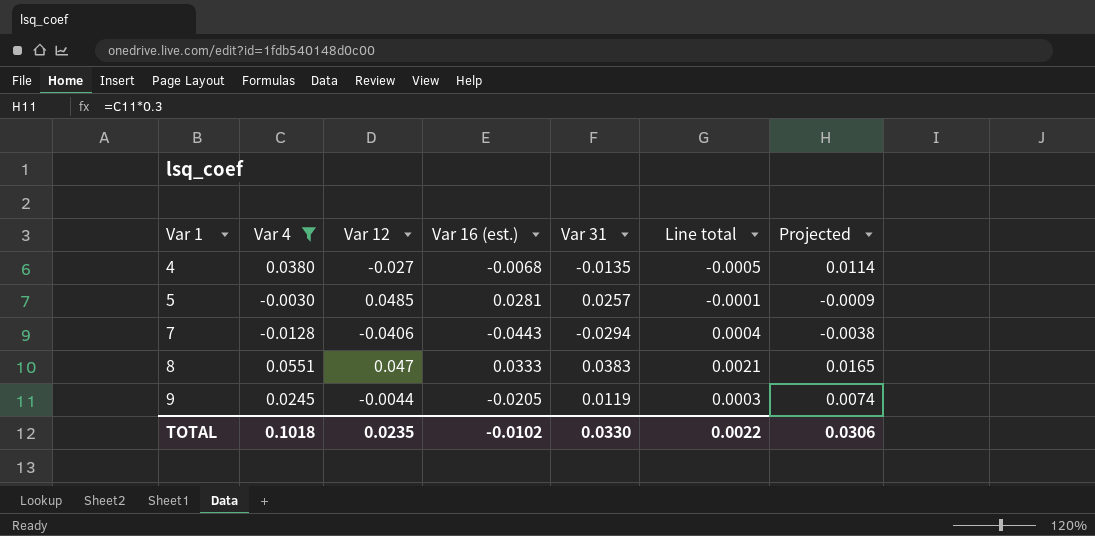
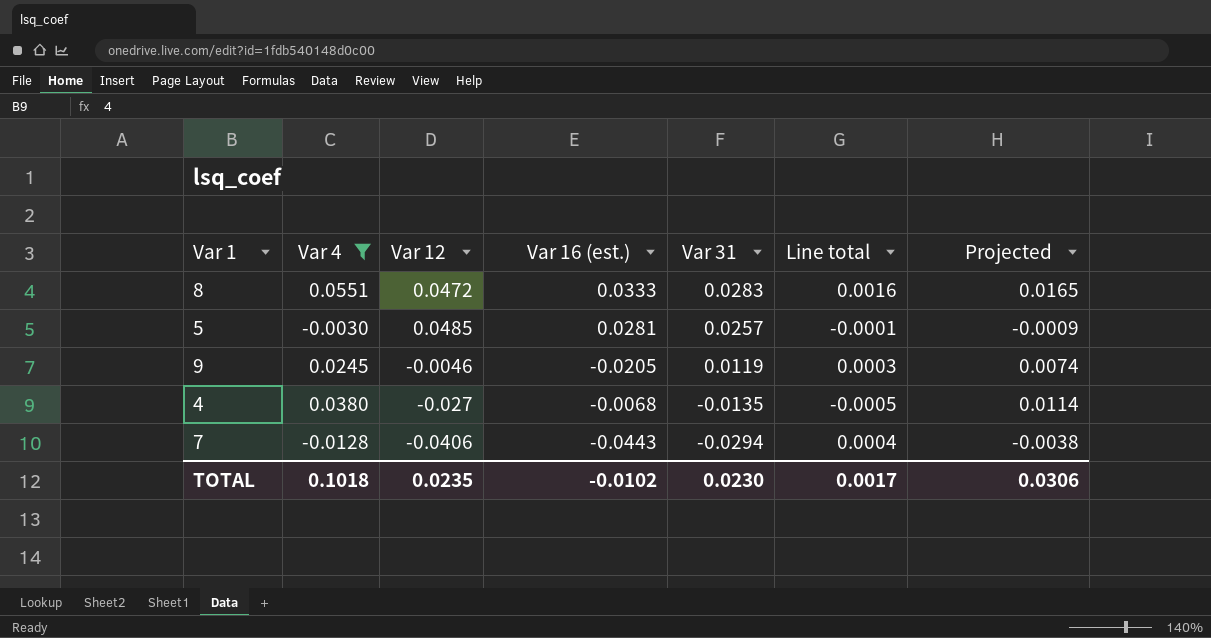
row order: Var 1 ascending -> Var 31 descending
8 | Var 12: 0.047 -> 0.0472
8 | Var 31: 0.0383 -> 0.0283
8 | Line total: 0.0021 -> 0.0016
9 | Var 12: -0.0044 -> -0.0046
TOTAL | Var 31: 0.0330 -> 0.0230
TOTAL | Line total: 0.0022 -> 0.0017

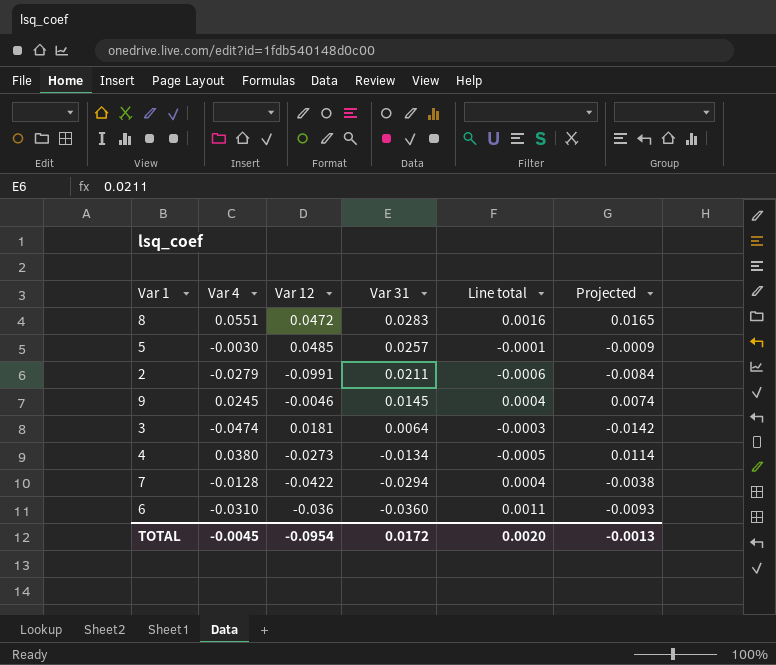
filter: Var 4 >= -0.0128 -> none
column Var 16 (est.) | position: 4 -> none
9 | Var 31: 0.0119 -> 0.0145
9 | Line total: 0.0003 -> 0.0004
4 | Var 12: -0.027 -> -0.0273
4 | Var 31: -0.0135 -> -0.0134
7 | Var 12: -0.0406 -> -0.0422
TOTAL | Var 4: 0.1018 -> -0.0045
TOTAL | Var 12: 0.0235 -> -0.0954
TOTAL | Var 31: 0.0230 -> 0.0172
TOTAL | Line total: 0.0017 -> 0.0020
TOTAL | Projected: 0.0306 -> -0.0013

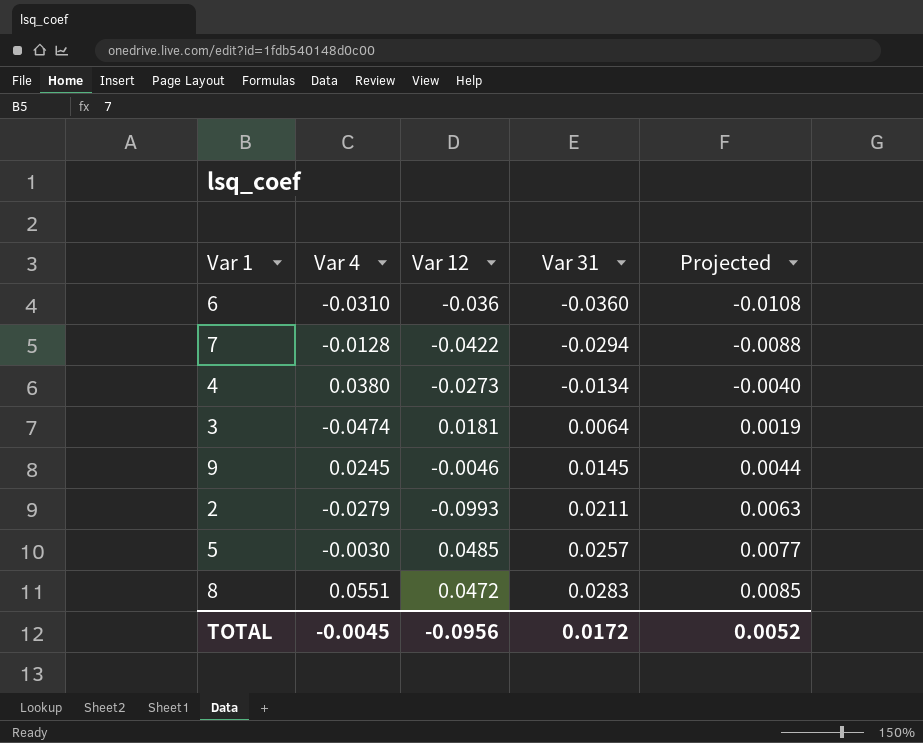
row order: Var 31 descending -> Var 31 ascending
column Line total | formula: [Var 4] * [Var 31] -> none
column Projected | formula: [Var 4] * 0.3 -> [Var 31] * 0.3
2 | Var 12: -0.0991 -> -0.0993
TOTAL | Var 12: -0.0954 -> -0.0956
TOTAL | Projected: -0.0013 -> 0.0052

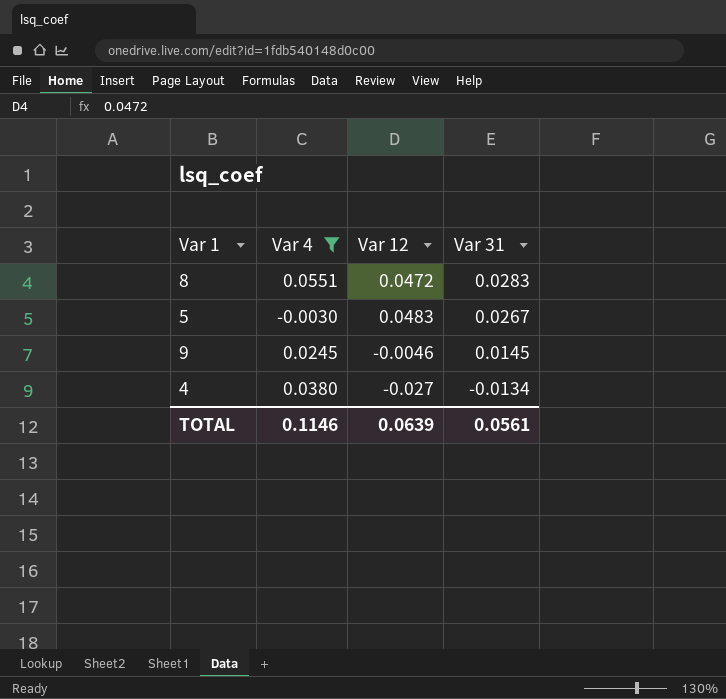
filter: none -> Var 4 >= -0.0030
row order: Var 31 ascending -> Var 31 descending
column Projected | formula: [Var 31] * 0.3 -> none
5 | Var 12: 0.0485 -> 0.0483
5 | Var 31: 0.0257 -> 0.0267
4 | Var 12: -0.0273 -> -0.027
TOTAL | Var 4: -0.0045 -> 0.1146
TOTAL | Var 12: -0.0956 -> 0.0639
TOTAL | Var 31: 0.0172 -> 0.0561

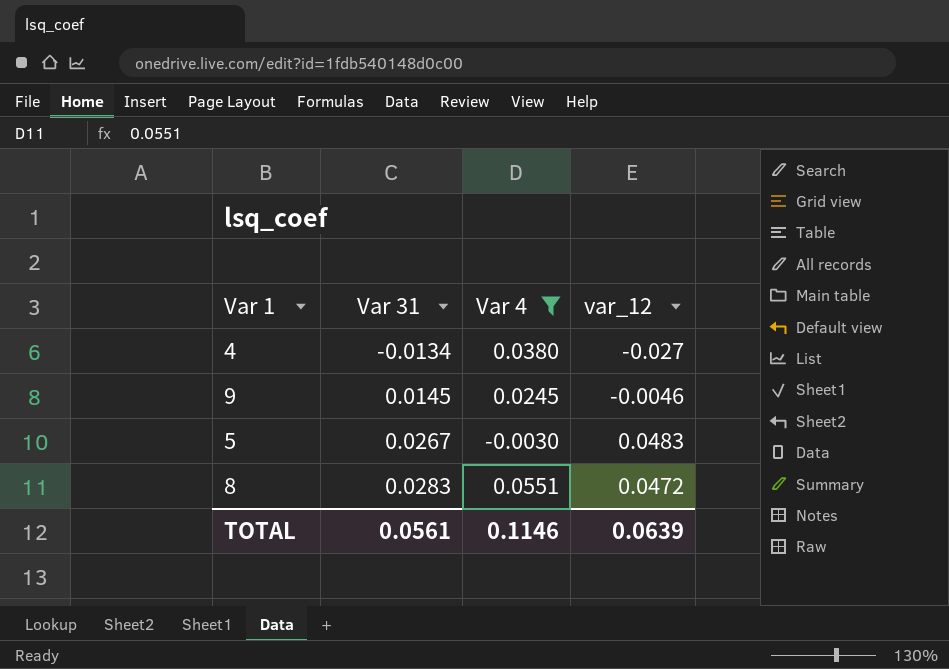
row order: Var 31 descending -> Var 31 ascending
column Var 31 | position: 4 -> 2
column name: Var 12 -> var_12

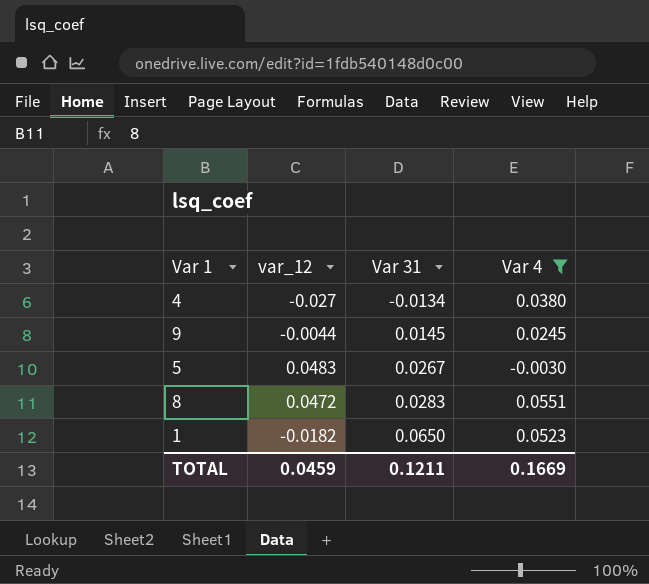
column var_12 | position: 4 -> 2
9 | var_12: -0.0046 -> -0.0044
row 1: none -> -0.0182 | 0.0650 | 0.0523
TOTAL | var_12: 0.0639 -> 0.0459
TOTAL | Var 31: 0.0561 -> 0.1211
TOTAL | Var 4: 0.1146 -> 0.1669

